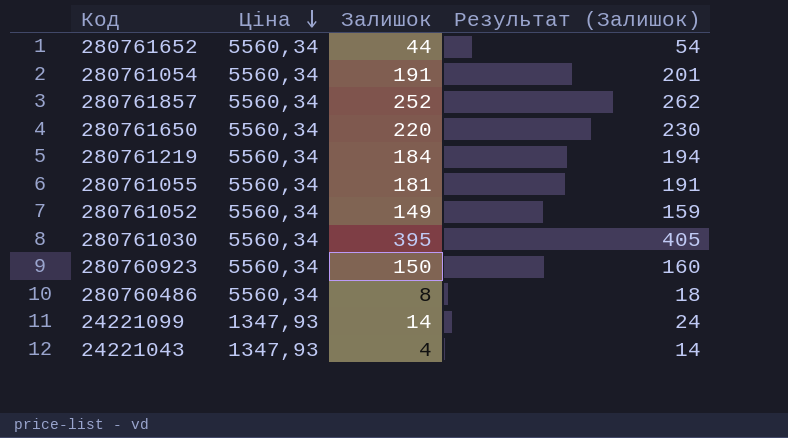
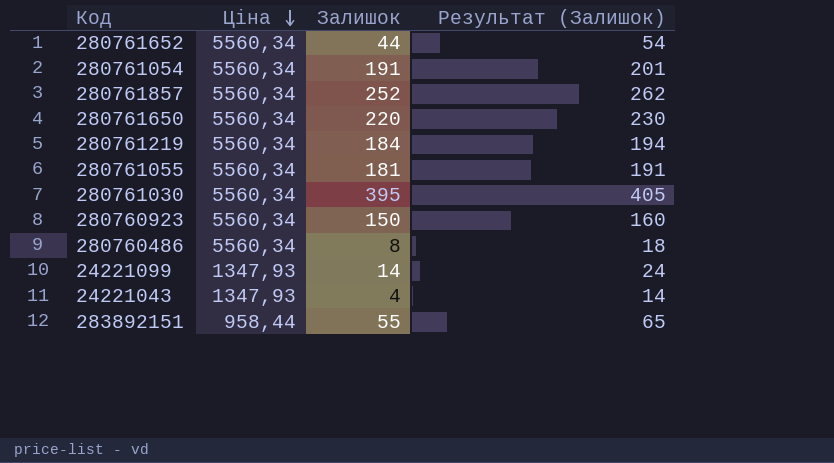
row 280761052: 5560,34 | 149 | 159 -> none
row 283892151: none -> 958,44 | 55 | 65

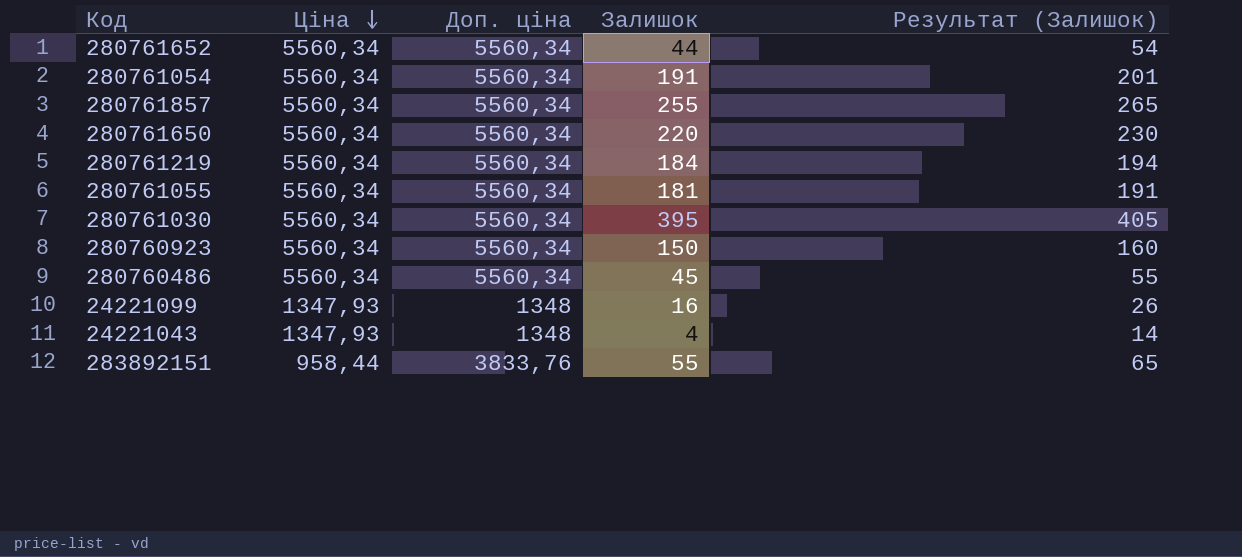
column Доп. ціна | position: none -> 3
280761857 | Залишок: 252 -> 255
280761857 | Результат (Залишок): 262 -> 265
280760486 | Залишок: 8 -> 45
280760486 | Результат (Залишок): 18 -> 55
24221099 | Залишок: 14 -> 16
24221099 | Результат (Залишок): 24 -> 26

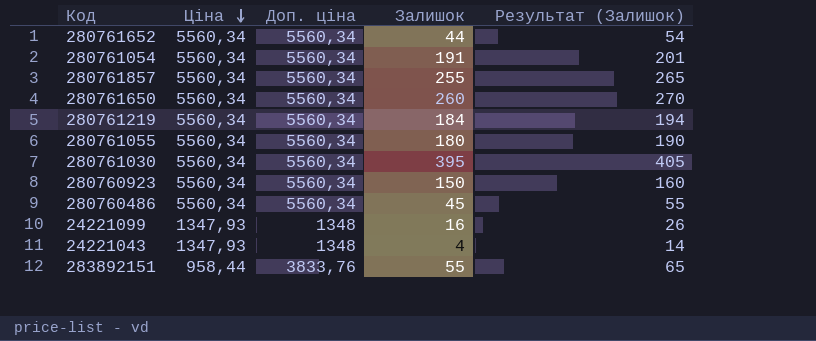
280761650 | Залишок: 220 -> 260
280761650 | Результат (Залишок): 230 -> 270
280761055 | Залишок: 181 -> 180
280761055 | Результат (Залишок): 191 -> 190

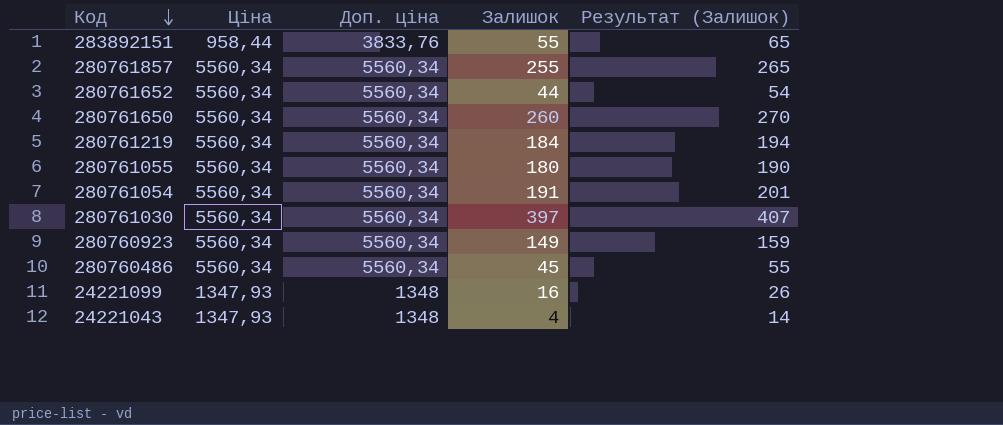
row order: Ціна descending -> Код descending
280761030 | Залишок: 395 -> 397
280761030 | Результат (Залишок): 405 -> 407
280760923 | Залишок: 150 -> 149
280760923 | Результат (Залишок): 160 -> 159

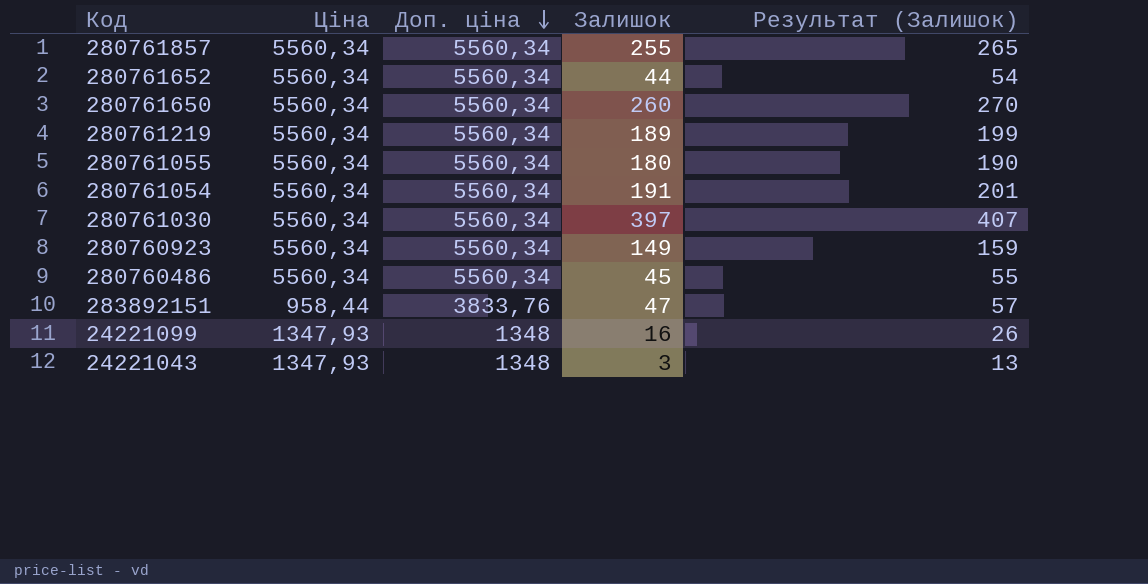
row order: Код descending -> Доп. ціна descending
280761219 | Залишок: 184 -> 189
280761219 | Результат (Залишок): 194 -> 199
283892151 | Залишок: 55 -> 47
283892151 | Результат (Залишок): 65 -> 57
24221043 | Залишок: 4 -> 3
24221043 | Результат (Залишок): 14 -> 13

